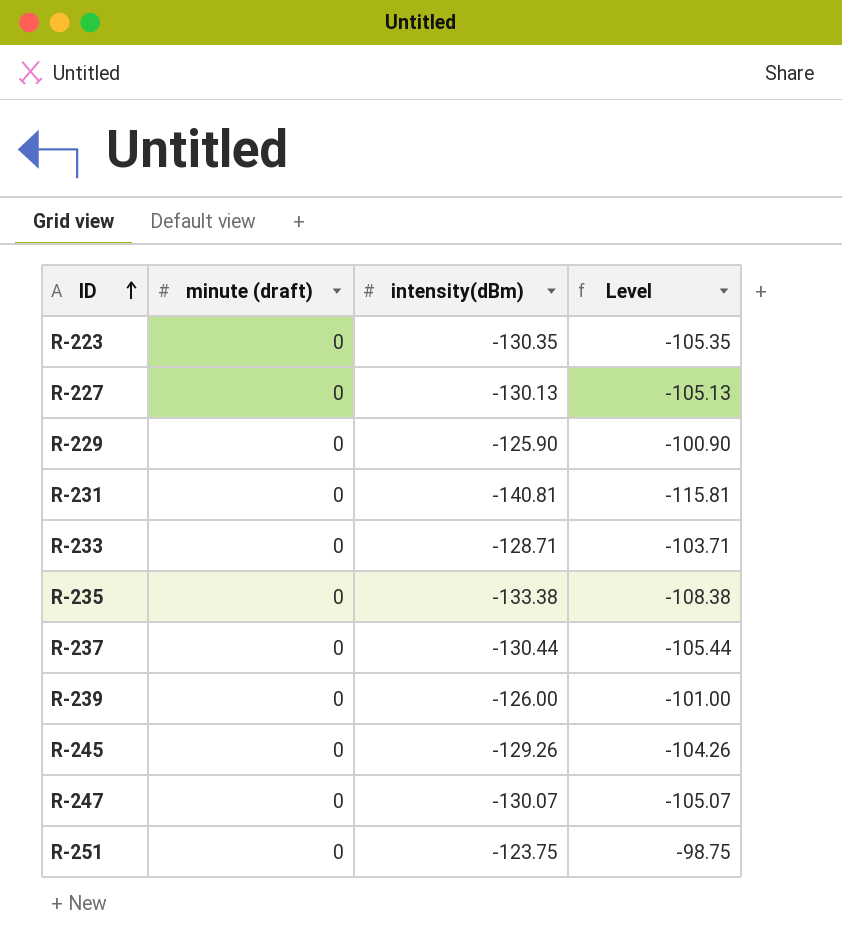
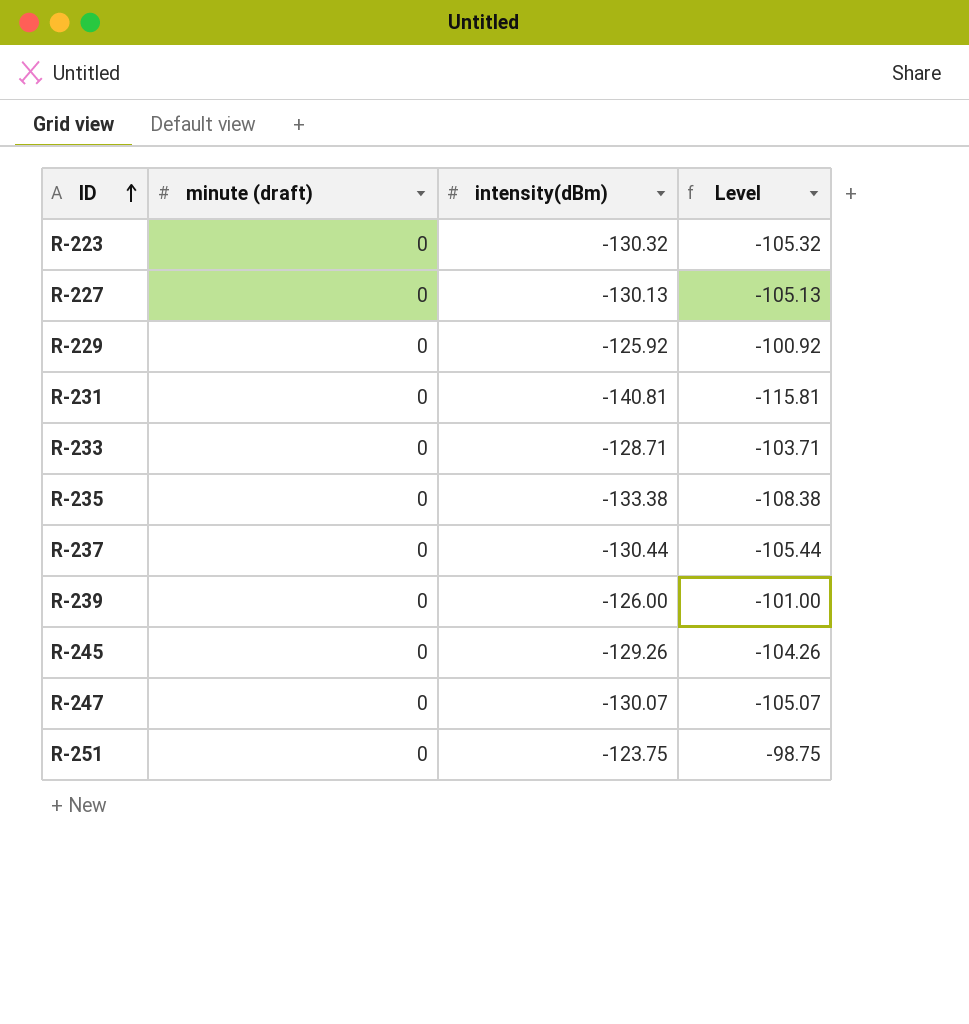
R-223 | intensity(dBm): -130.35 -> -130.32
R-223 | Level: -105.35 -> -105.32
R-229 | intensity(dBm): -125.90 -> -125.92
R-229 | Level: -100.90 -> -100.92

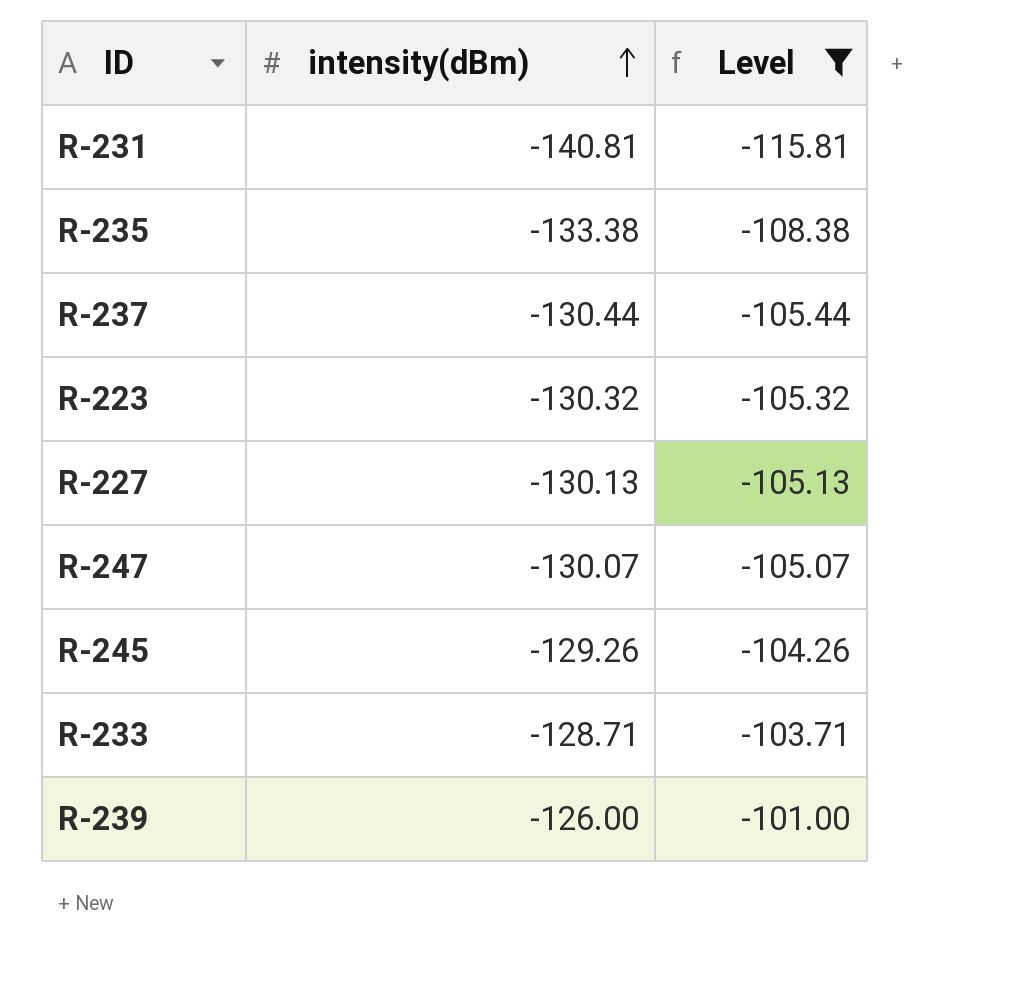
filter: none -> Level <= -101.00
row order: ID ascending -> intensity(dBm) ascending
column minute (draft) | position: 2 -> none

